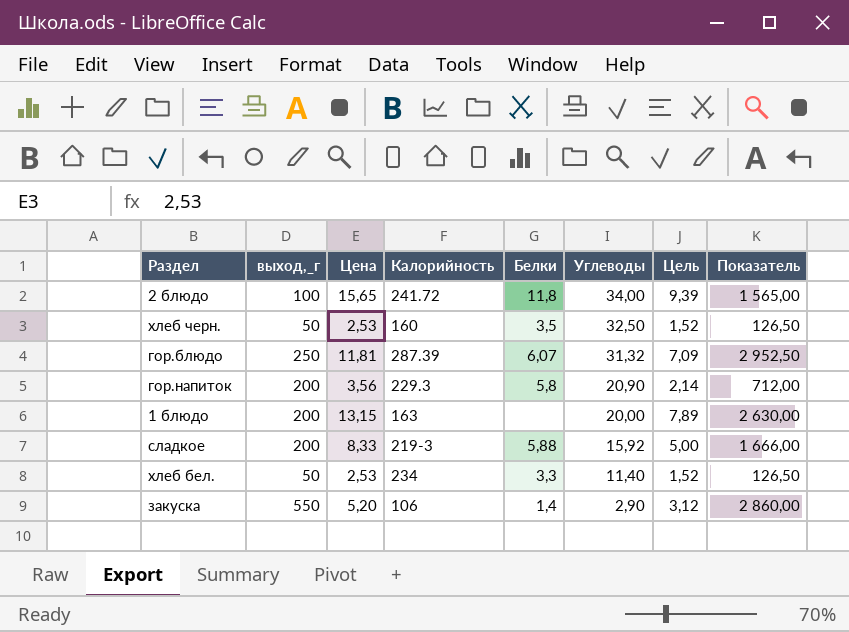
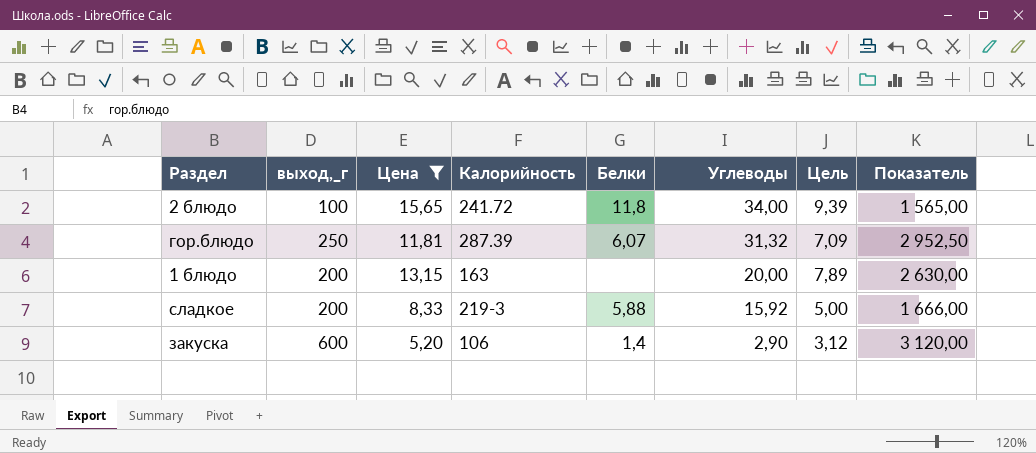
filter: none -> Цена >= 5,20
закуска | выход,_г: 550 -> 600
закуска | Показатель: 2 860,00 -> 3 120,00

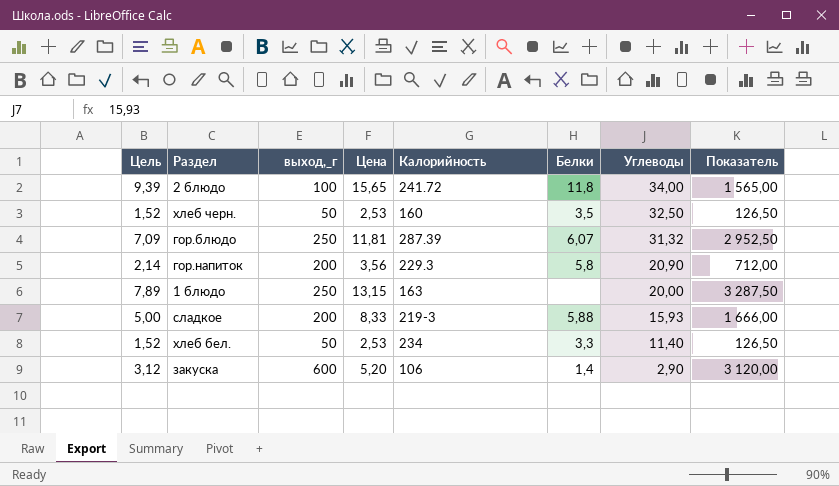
filter: Цена >= 5,20 -> none
column Цель | position: 7 -> 1
1 блюдо | выход,_г: 200 -> 250
1 блюдо | Показатель: 2 630,00 -> 3 287,50
сладкое | Углеводы: 15,92 -> 15,93

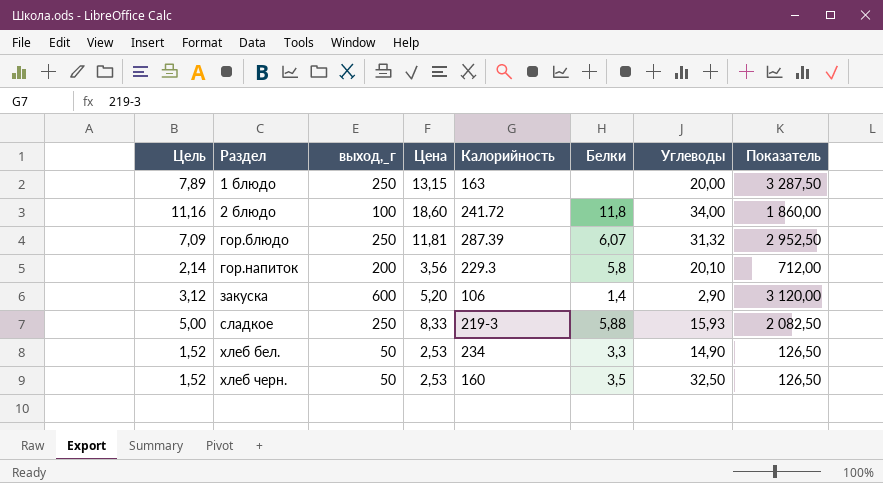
row order: Углеводы descending -> Раздел ascending
2 блюдо | Цель: 9,39 -> 11,16
2 блюдо | Цена: 15,65 -> 18,60
2 блюдо | Показатель: 1 565,00 -> 1 860,00
гор.напиток | Углеводы: 20,90 -> 20,10
сладкое | выход,_г: 200 -> 250
сладкое | Показатель: 1 666,00 -> 2 082,50
хлеб бел. | Углеводы: 11,40 -> 14,90

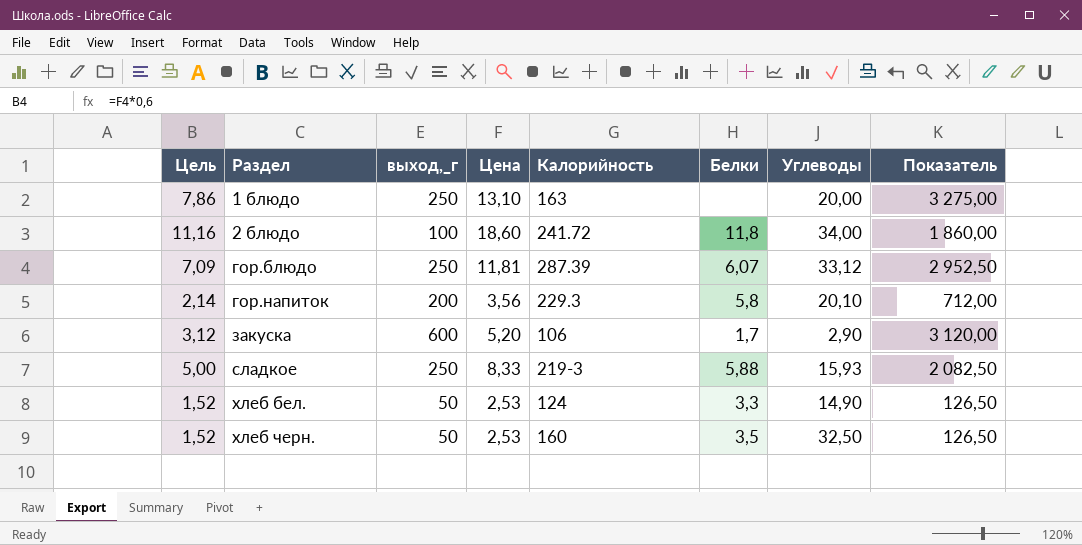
1 блюдо | Цель: 7,89 -> 7,86
1 блюдо | Цена: 13,15 -> 13,10
1 блюдо | Показатель: 3 287,50 -> 3 275,00
гор.блюдо | Углеводы: 31,32 -> 33,12
закуска | Белки: 1,4 -> 1,7
хлеб бел. | Калорийность: 234 -> 124

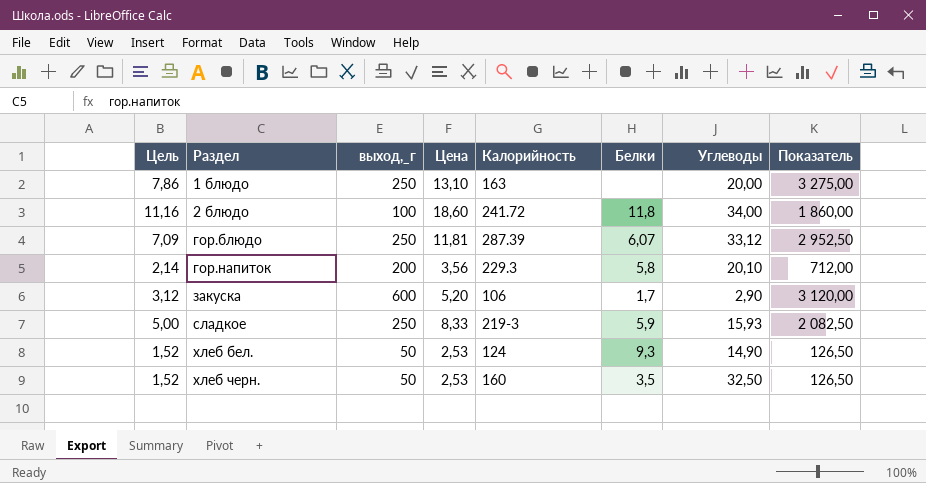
сладкое | Белки: 5,88 -> 5,9
хлеб бел. | Белки: 3,3 -> 9,3

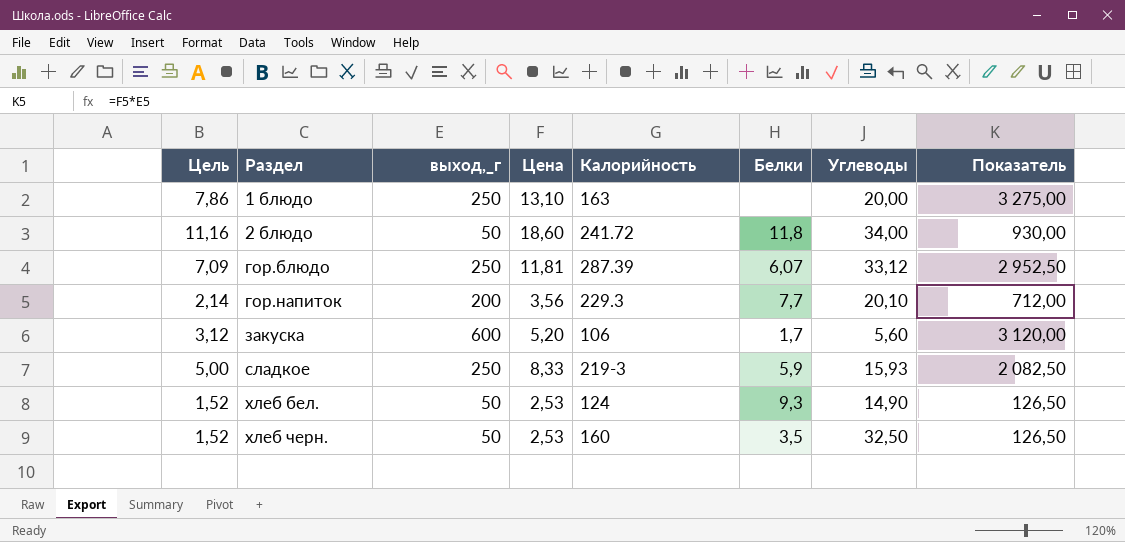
2 блюдо | выход,_г: 100 -> 50
2 блюдо | Показатель: 1 860,00 -> 930,00
гор.напиток | Белки: 5,8 -> 7,7
закуска | Углеводы: 2,90 -> 5,60

